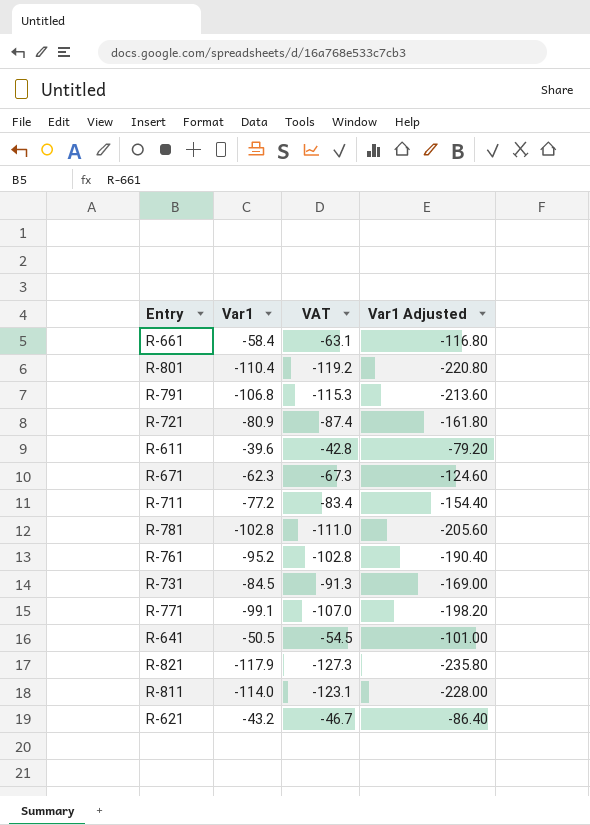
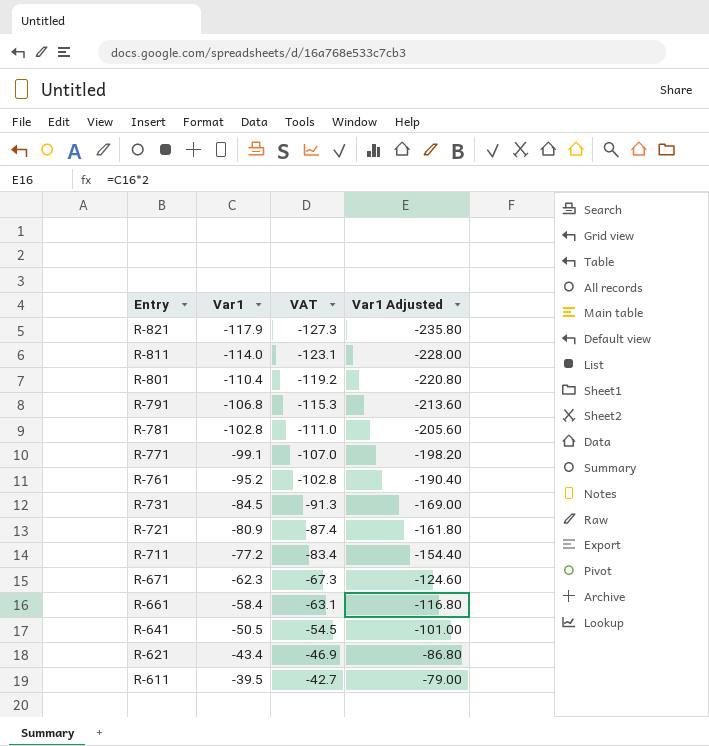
row order: none -> Entry descending
R-621 | Var1: -43.2 -> -43.4
R-621 | VAT: -46.7 -> -46.9
R-621 | Var1 Adjusted: -86.40 -> -86.80
R-611 | Var1: -39.6 -> -39.5
R-611 | VAT: -42.8 -> -42.7
R-611 | Var1 Adjusted: -79.20 -> -79.00

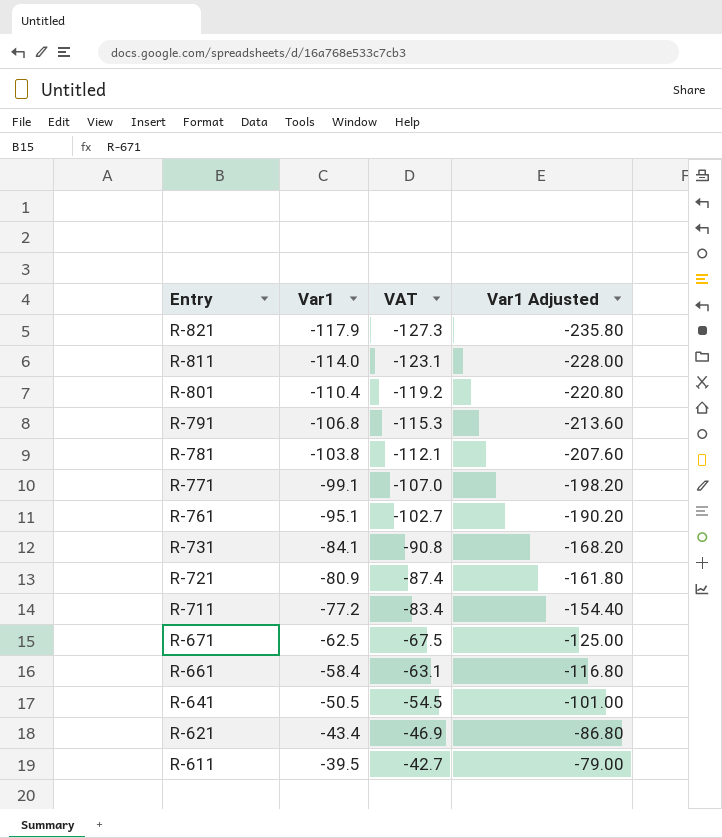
R-781 | Var1: -102.8 -> -103.8
R-781 | VAT: -111.0 -> -112.1
R-781 | Var1 Adjusted: -205.60 -> -207.60
R-761 | Var1: -95.2 -> -95.1
R-761 | VAT: -102.8 -> -102.7
R-761 | Var1 Adjusted: -190.40 -> -190.20
R-731 | Var1: -84.5 -> -84.1
R-731 | VAT: -91.3 -> -90.8
R-731 | Var1 Adjusted: -169.00 -> -168.20
R-671 | Var1: -62.3 -> -62.5
R-671 | VAT: -67.3 -> -67.5
R-671 | Var1 Adjusted: -124.60 -> -125.00

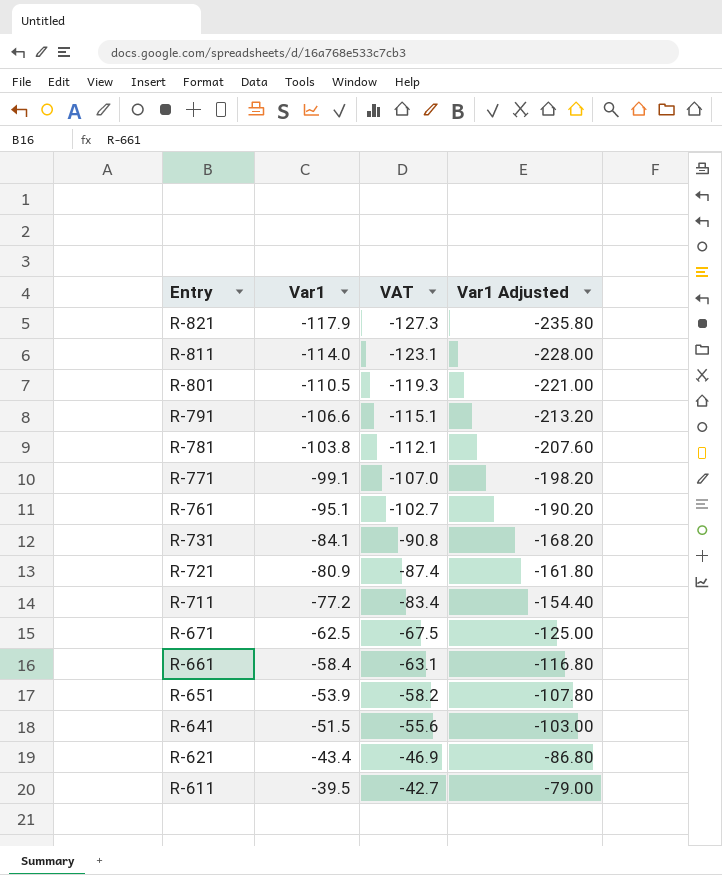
R-801 | Var1: -110.4 -> -110.5
R-801 | VAT: -119.2 -> -119.3
R-801 | Var1 Adjusted: -220.80 -> -221.00
R-791 | Var1: -106.8 -> -106.6
R-791 | VAT: -115.3 -> -115.1
R-791 | Var1 Adjusted: -213.60 -> -213.20
row R-651: none -> -53.9 | -58.2 | -107.80
R-641 | Var1: -50.5 -> -51.5
R-641 | VAT: -54.5 -> -55.6
R-641 | Var1 Adjusted: -101.00 -> -103.00

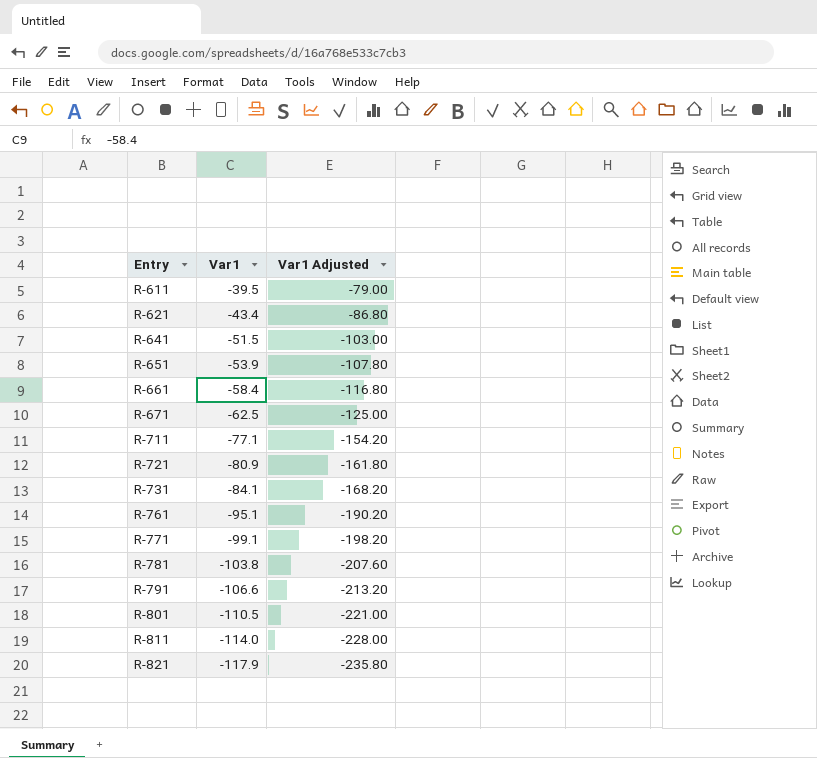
row order: Entry descending -> Entry ascending
column VAT | formula: [Var1] * 1.08 -> none
R-711 | Var1: -77.2 -> -77.1
R-711 | Var1 Adjusted: -154.40 -> -154.20

